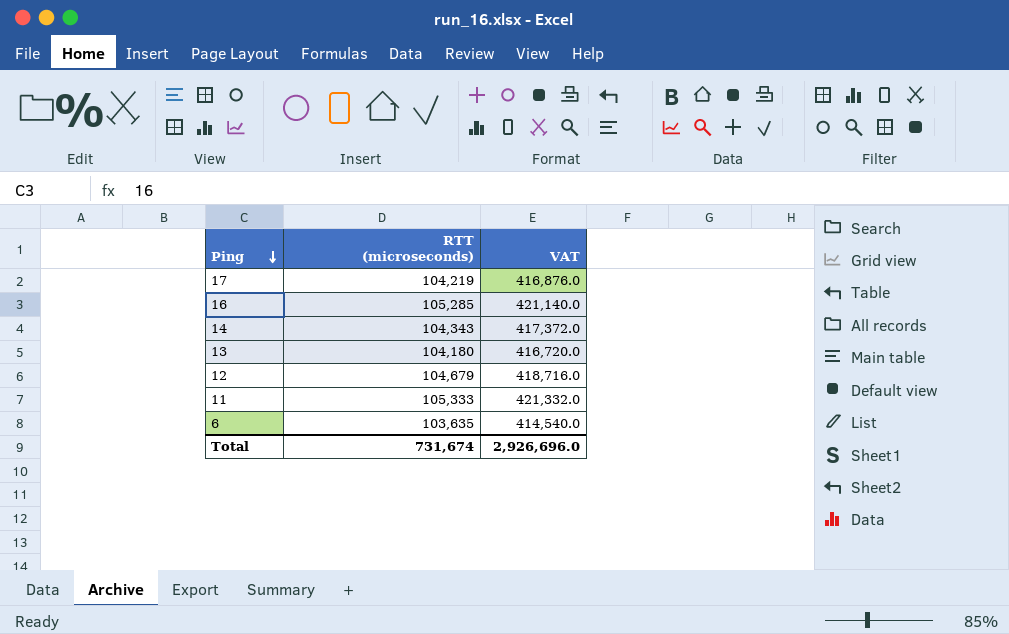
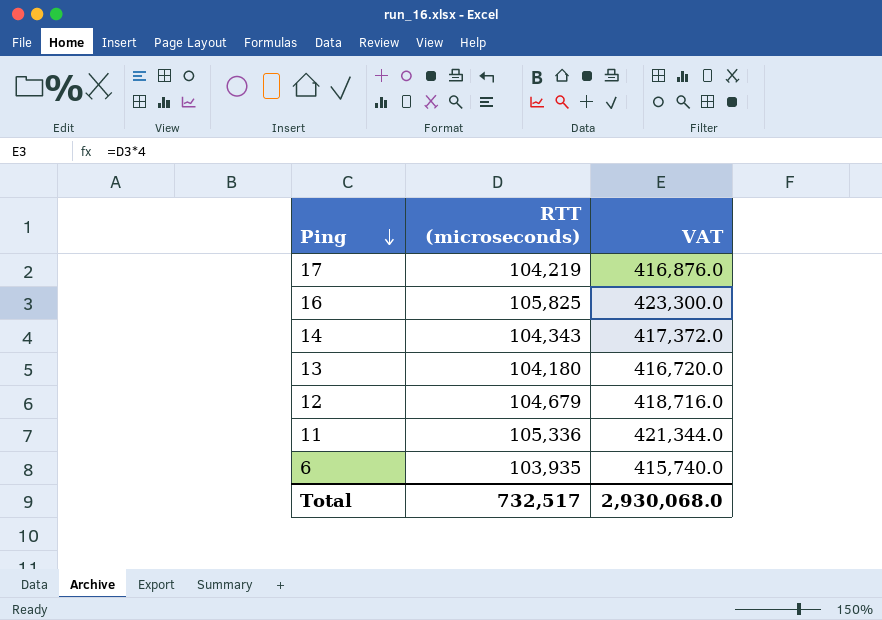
16 | RTT (microseconds): 105,285 -> 105,825
16 | VAT: 421,140.0 -> 423,300.0
11 | RTT (microseconds): 105,333 -> 105,336
11 | VAT: 421,332.0 -> 421,344.0
6 | RTT (microseconds): 103,635 -> 103,935
6 | VAT: 414,540.0 -> 415,740.0
Total | RTT (microseconds): 731,674 -> 732,517
Total | VAT: 2,926,696.0 -> 2,930,068.0

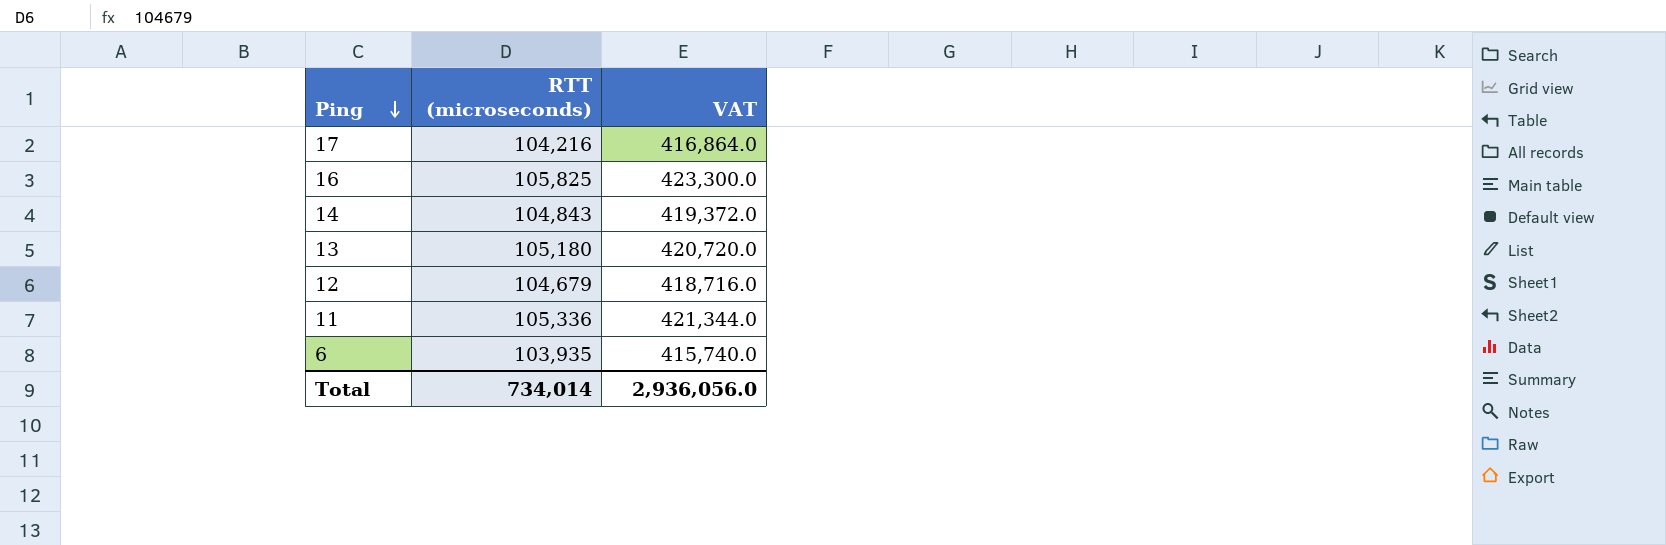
17 | RTT (microseconds): 104,219 -> 104,216
17 | VAT: 416,876.0 -> 416,864.0
14 | RTT (microseconds): 104,343 -> 104,843
14 | VAT: 417,372.0 -> 419,372.0
13 | RTT (microseconds): 104,180 -> 105,180
13 | VAT: 416,720.0 -> 420,720.0
Total | RTT (microseconds): 732,517 -> 734,014
Total | VAT: 2,930,068.0 -> 2,936,056.0

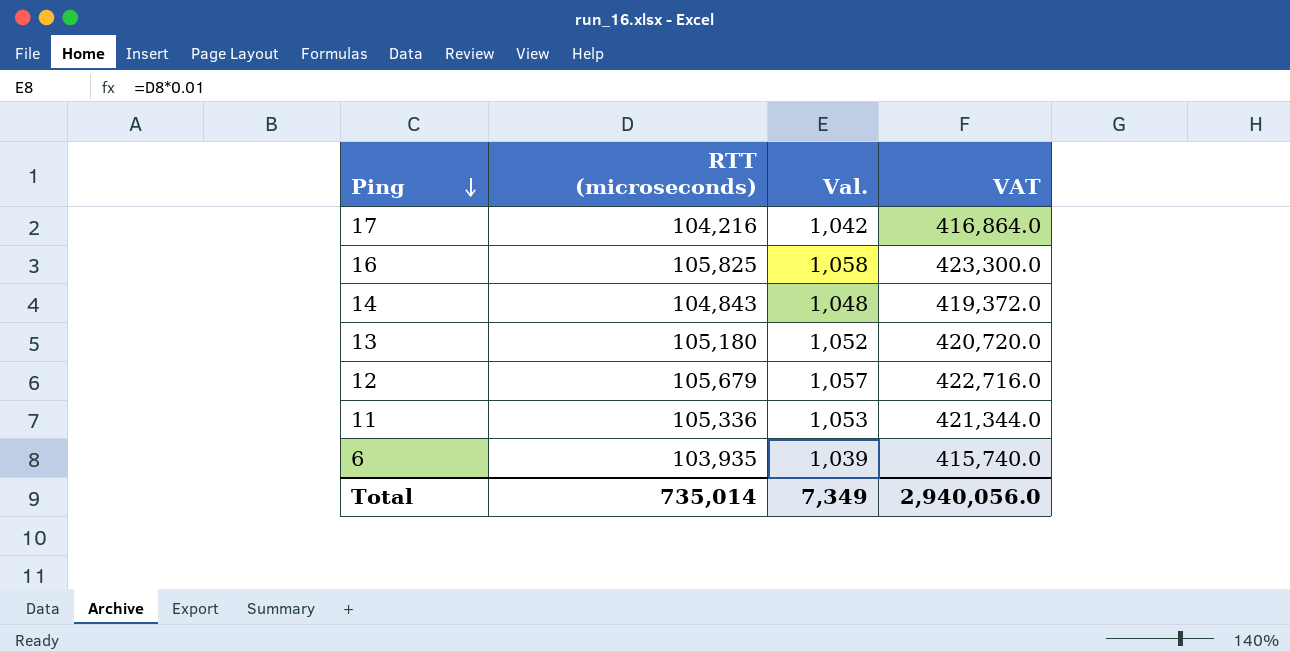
column Val. | formula: none -> [RTT (microseconds)] * 0.01
12 | RTT (microseconds): 104,679 -> 105,679
12 | VAT: 418,716.0 -> 422,716.0
Total | RTT (microseconds): 734,014 -> 735,014
Total | VAT: 2,936,056.0 -> 2,940,056.0

